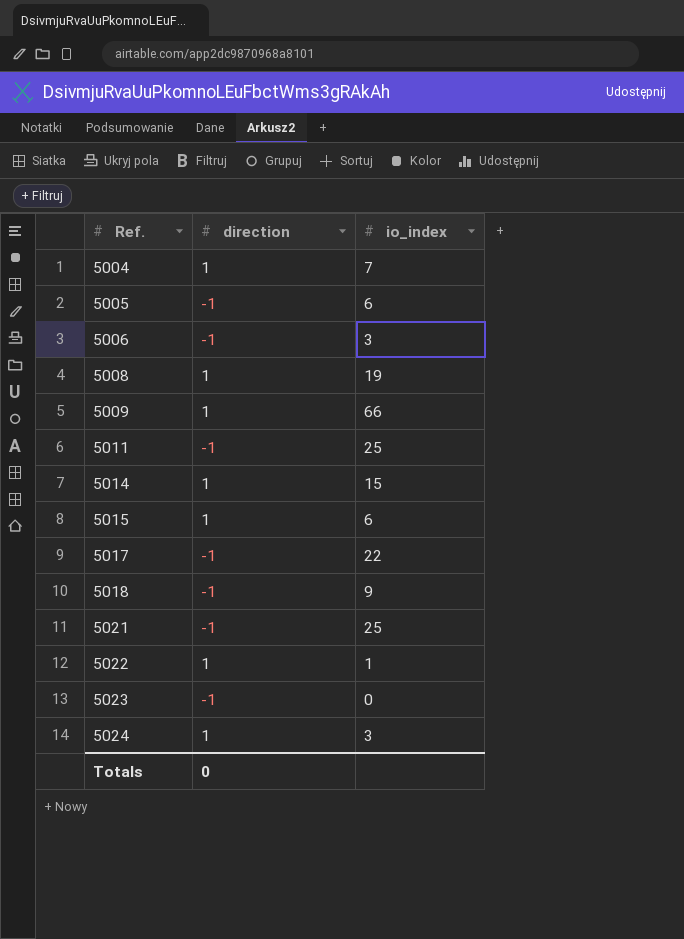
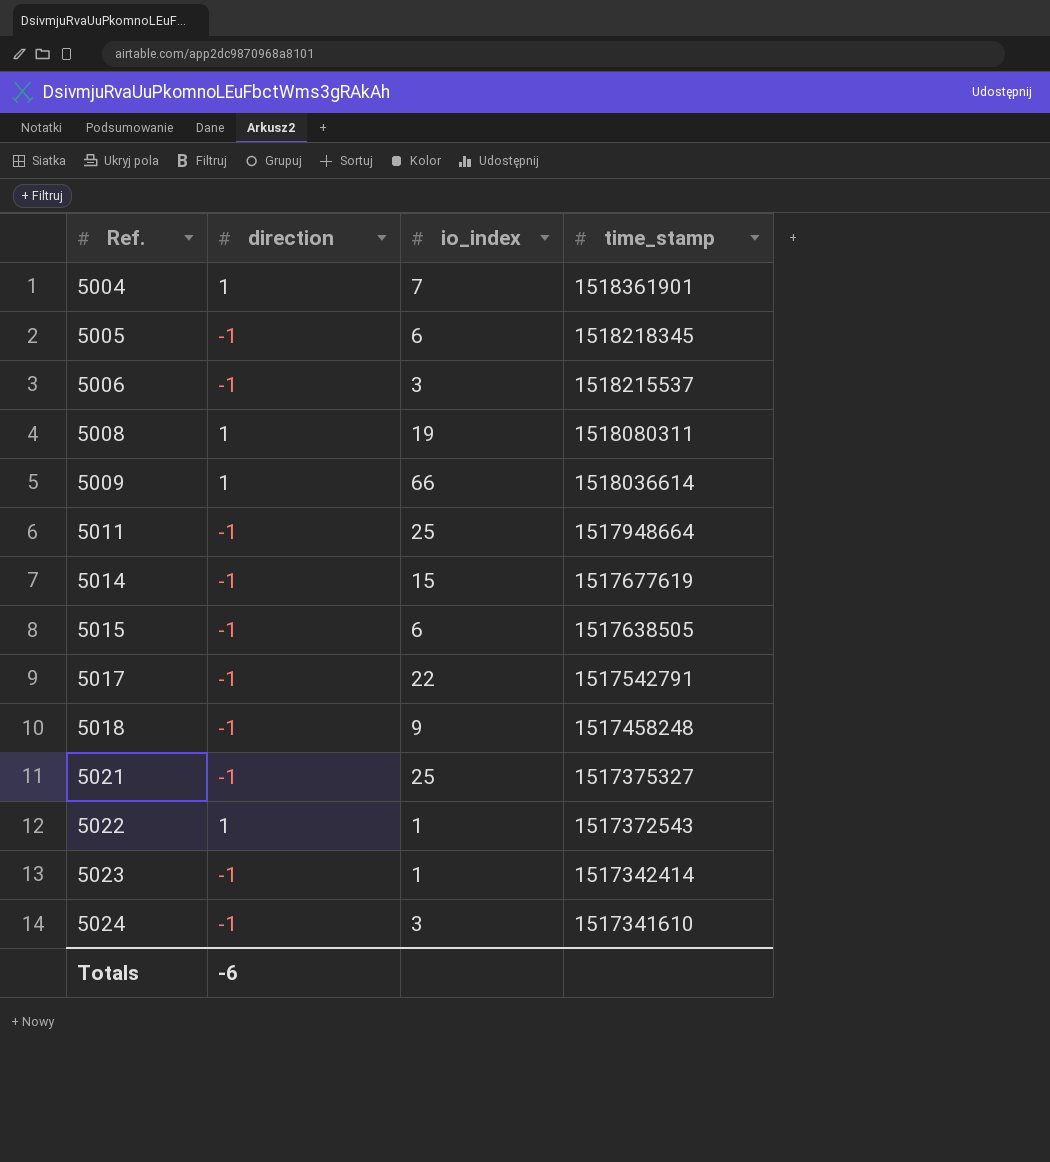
column time_stamp | position: none -> 4
5014 | direction: 1 -> -1
5015 | direction: 1 -> -1
5023 | io_index: 0 -> 1
5024 | direction: 1 -> -1
Totals | direction: 0 -> -6

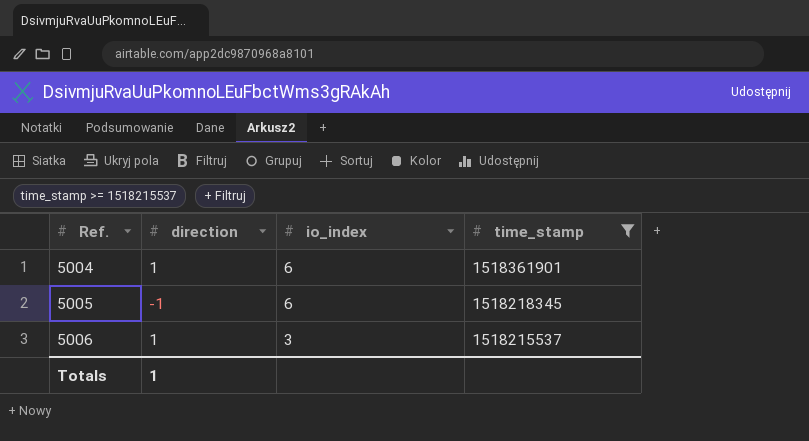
filter: none -> time_stamp >= 1518215537
5004 | io_index: 7 -> 6
5006 | direction: -1 -> 1
Totals | direction: -6 -> 1

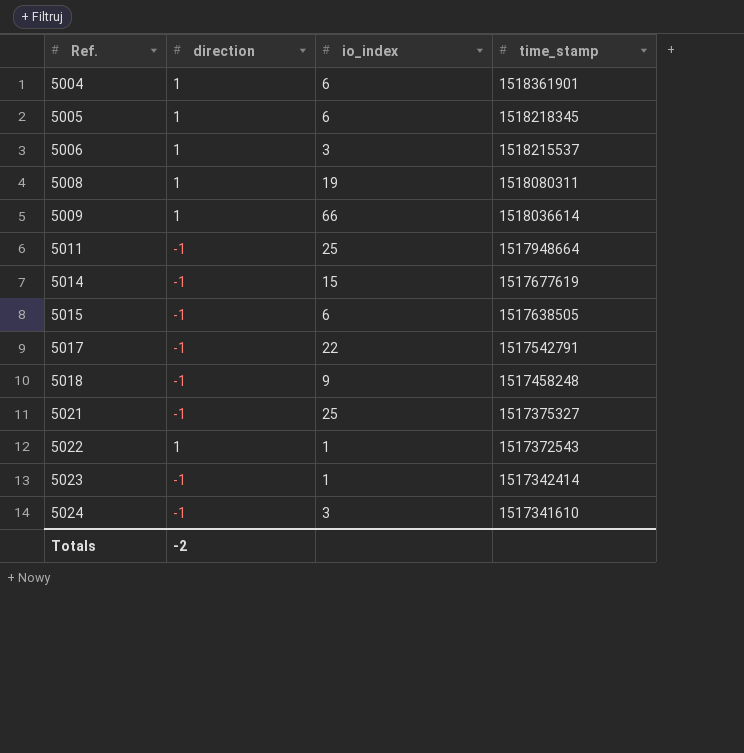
filter: time_stamp >= 1518215537 -> none
5005 | direction: -1 -> 1
Totals | direction: 1 -> -2

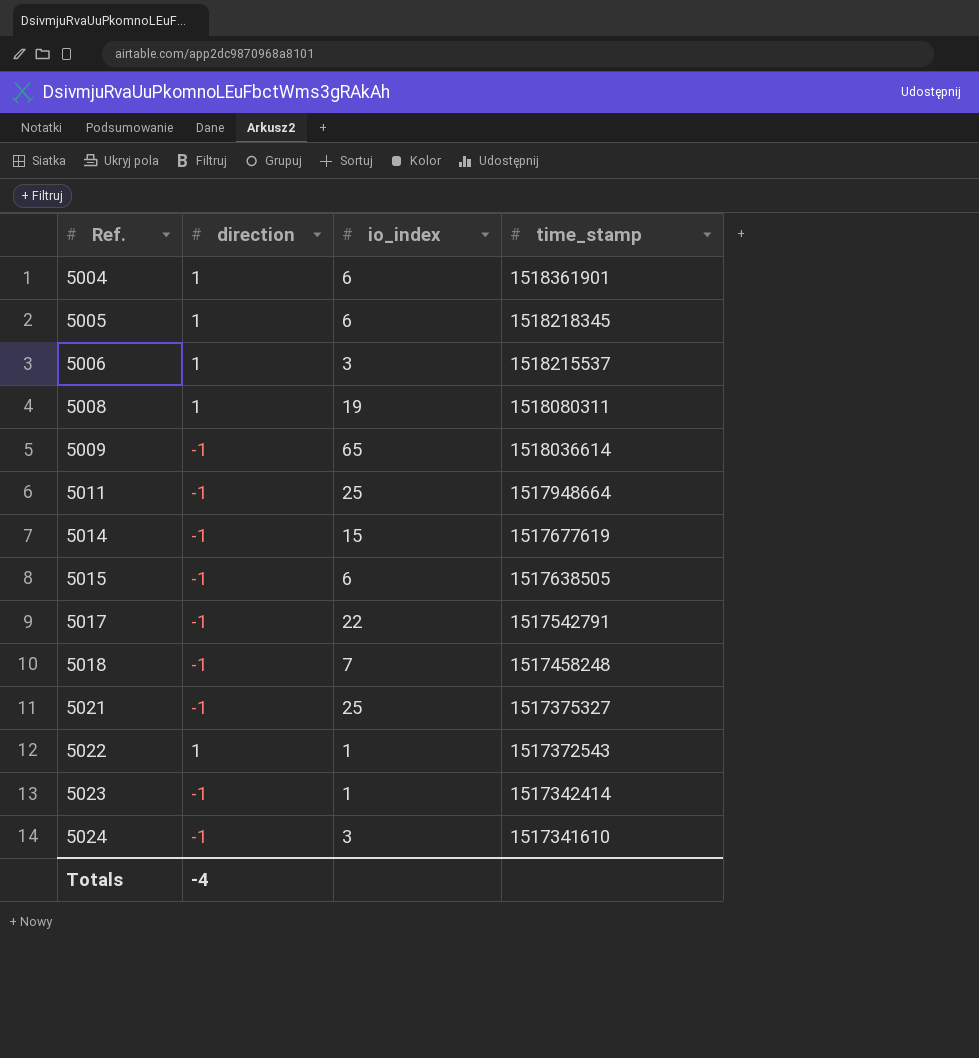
5009 | direction: 1 -> -1
5009 | io_index: 66 -> 65
5018 | io_index: 9 -> 7
Totals | direction: -2 -> -4

